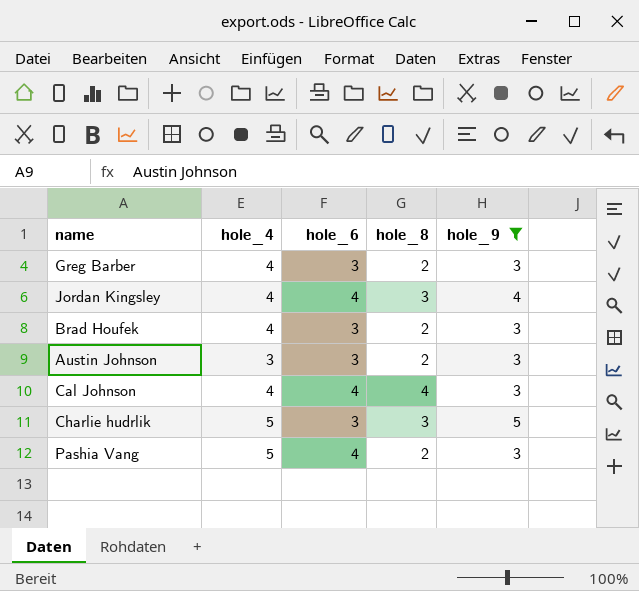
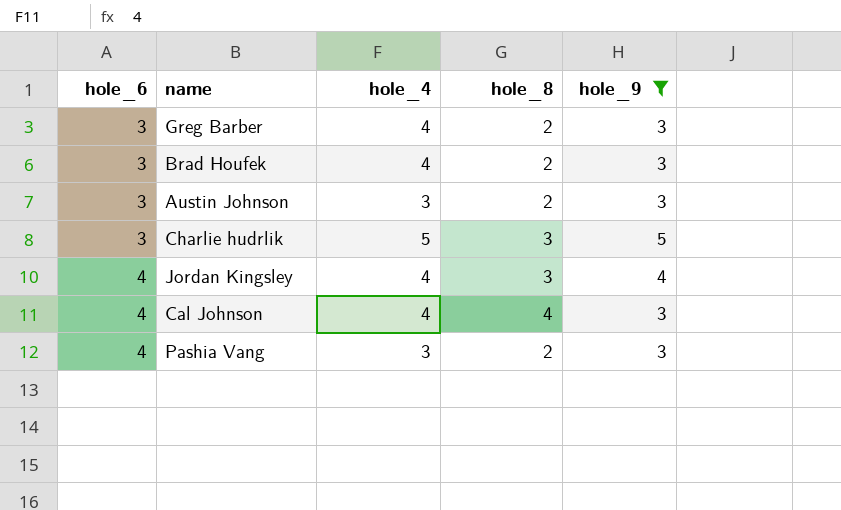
row order: none -> hole_6 ascending
column hole_6 | position: 3 -> 1
Pashia Vang | hole_4: 5 -> 3

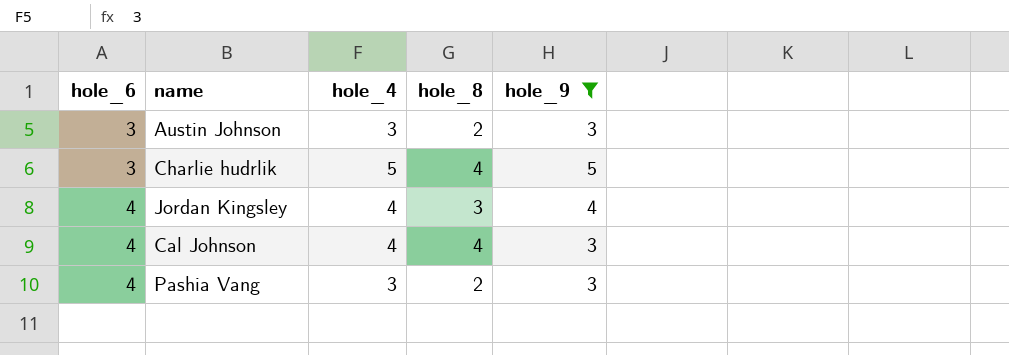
row Greg Barber: 3 | 4 | 2 | 3 -> none
row Brad Houfek: 3 | 4 | 2 | 3 -> none
Charlie hudrlik | hole_8: 3 -> 4

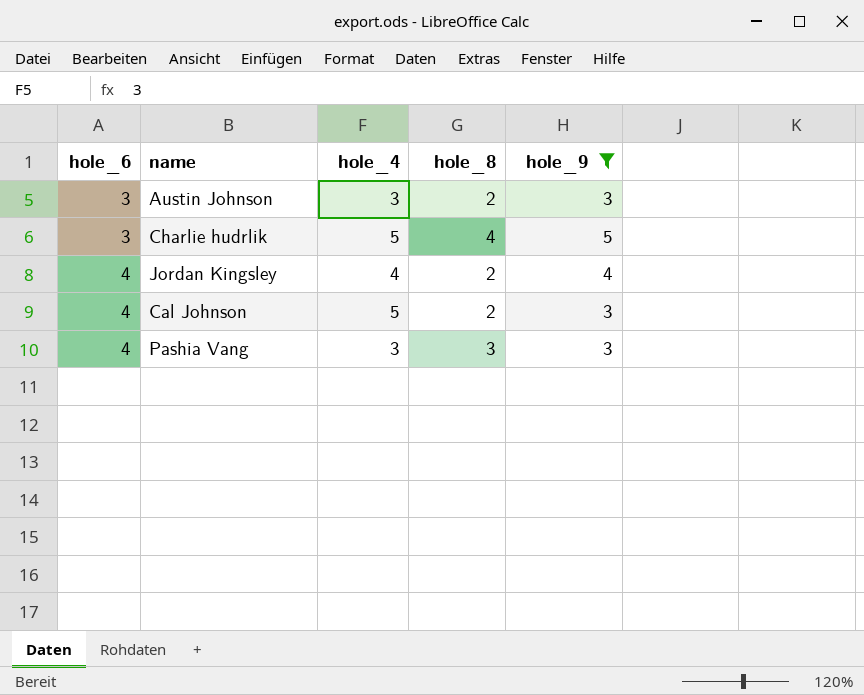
Jordan Kingsley | hole_8: 3 -> 2
Cal Johnson | hole_4: 4 -> 5
Cal Johnson | hole_8: 4 -> 2
Pashia Vang | hole_8: 2 -> 3

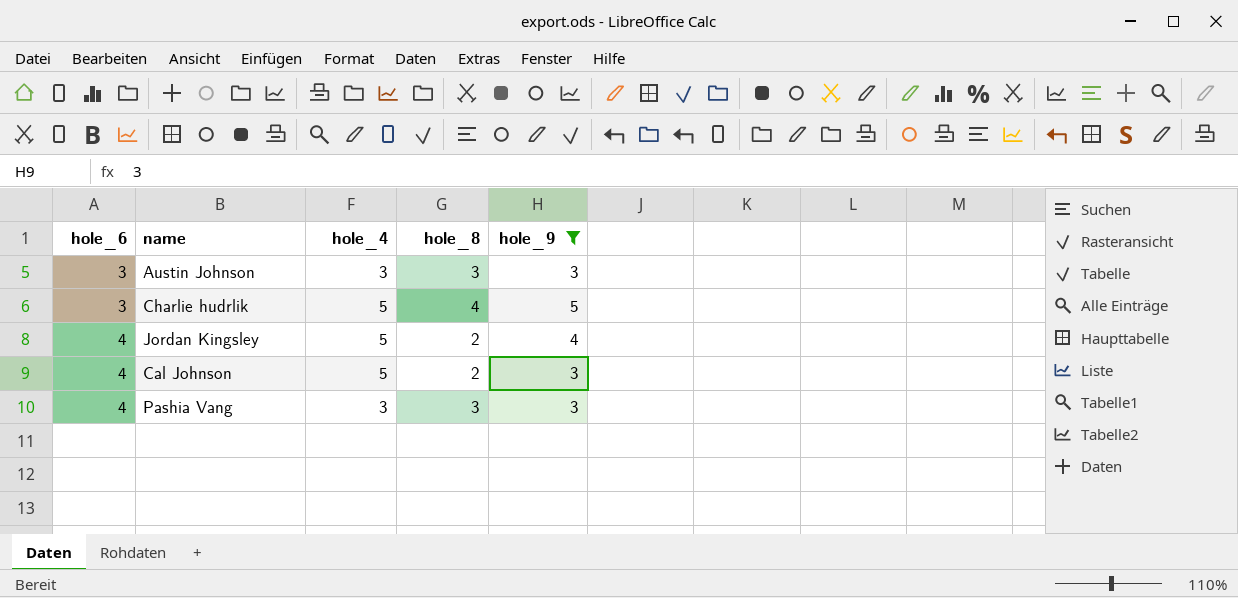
Austin Johnson | hole_8: 2 -> 3
Jordan Kingsley | hole_4: 4 -> 5

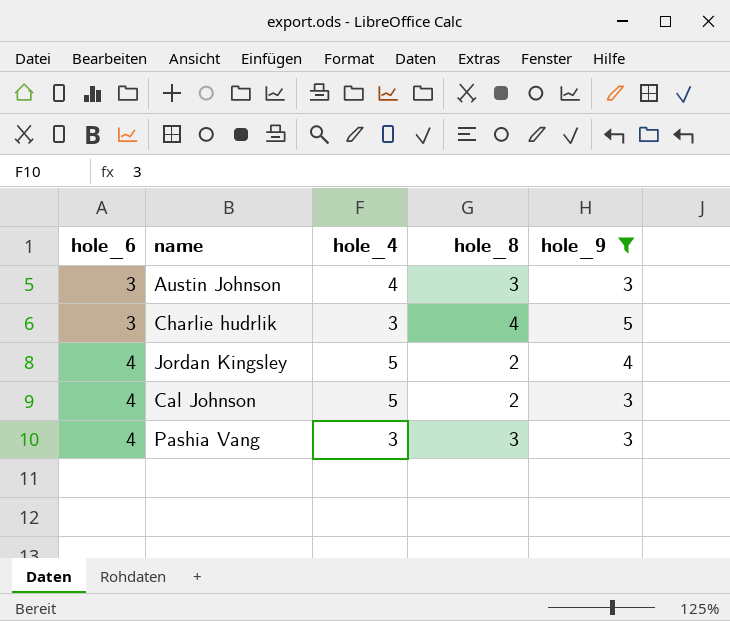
Austin Johnson | hole_4: 3 -> 4
Charlie hudrlik | hole_4: 5 -> 3

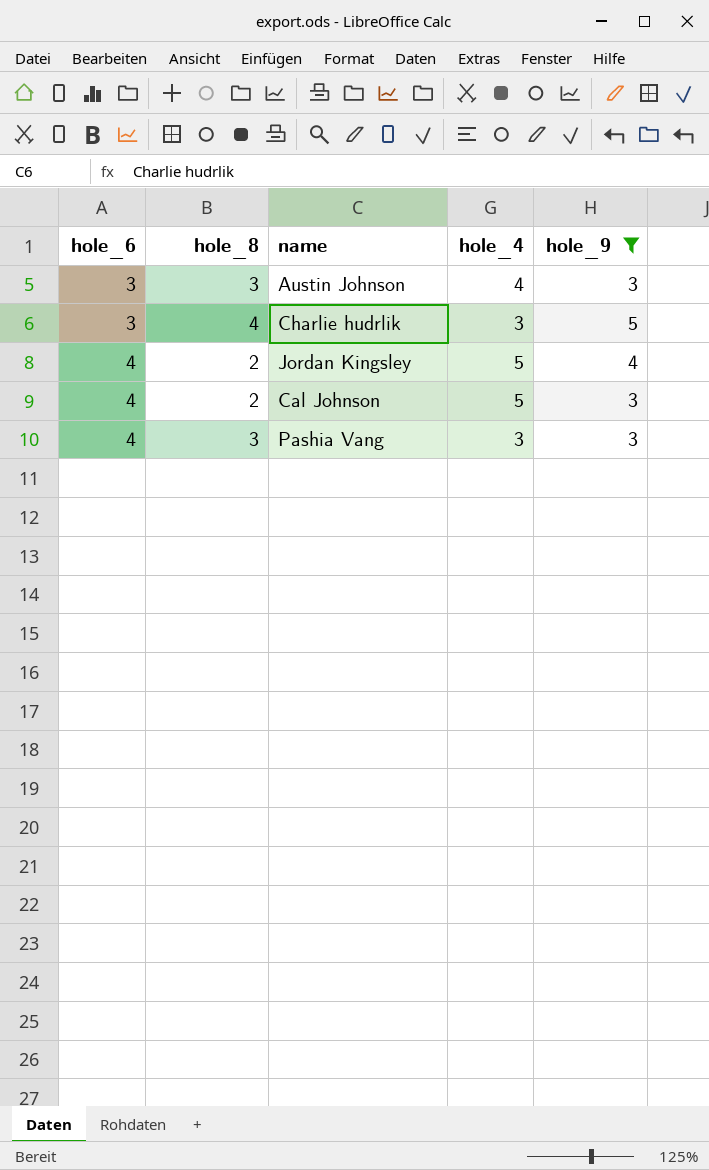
column hole_8 | position: 4 -> 2

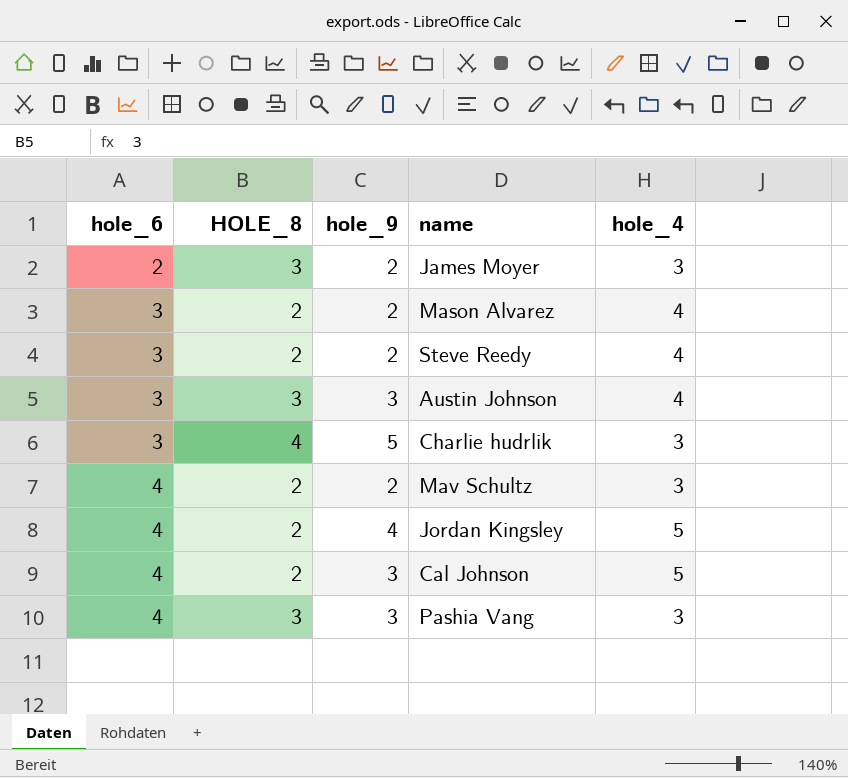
filter: hole_9 != 2 -> none
column name: hole_8 -> HOLE_8
column hole_9 | position: 5 -> 3

